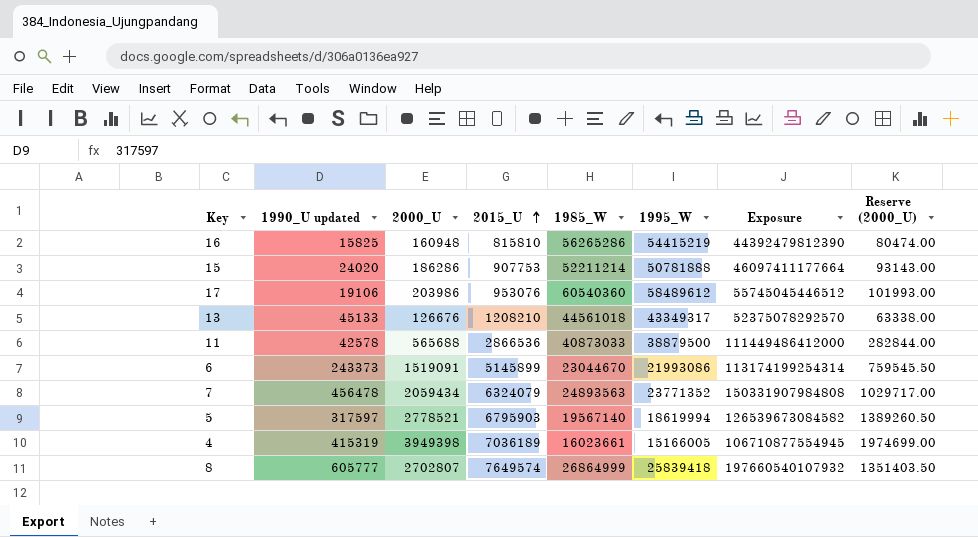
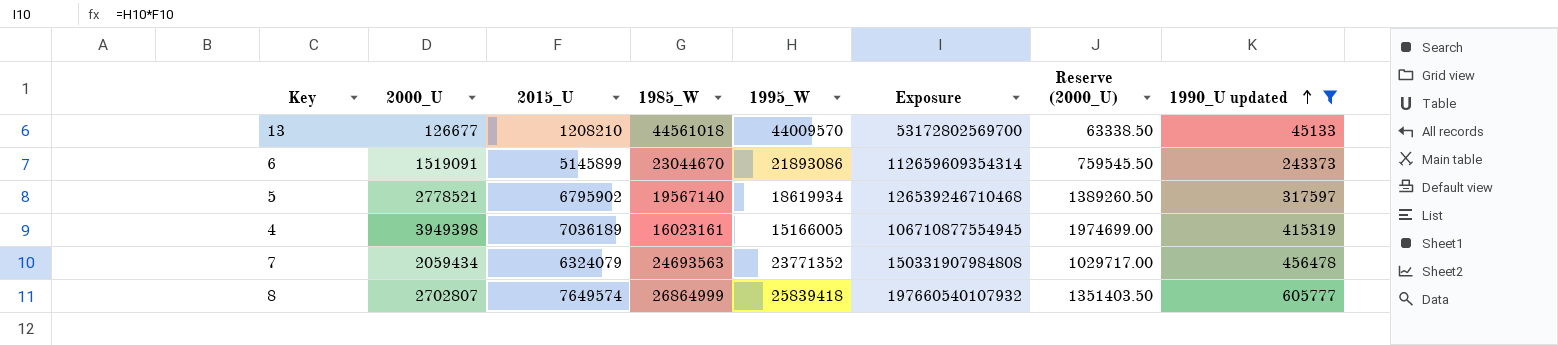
filter: none -> 1990_U updated >= 45133
row order: 2015_U ascending -> 1990_U updated ascending
column 1990_U updated | position: 2 -> 8
13 | 2000_U: 126676 -> 126677
13 | 1995_W: 43349317 -> 44009570
13 | Exposure: 52375078292570 -> 53172802569700
13 | Reserve (2000_U): 63338.00 -> 63338.50
6 | 1995_W: 21993086 -> 21893086
6 | Exposure: 113174199254314 -> 112659609354314
5 | 2015_U: 6795903 -> 6795902
5 | 1995_W: 18619994 -> 18619934
5 | Exposure: 126539673084582 -> 126539246710468
4 | 1985_W: 16023661 -> 16023161
7 | 1985_W: 24893563 -> 24693563

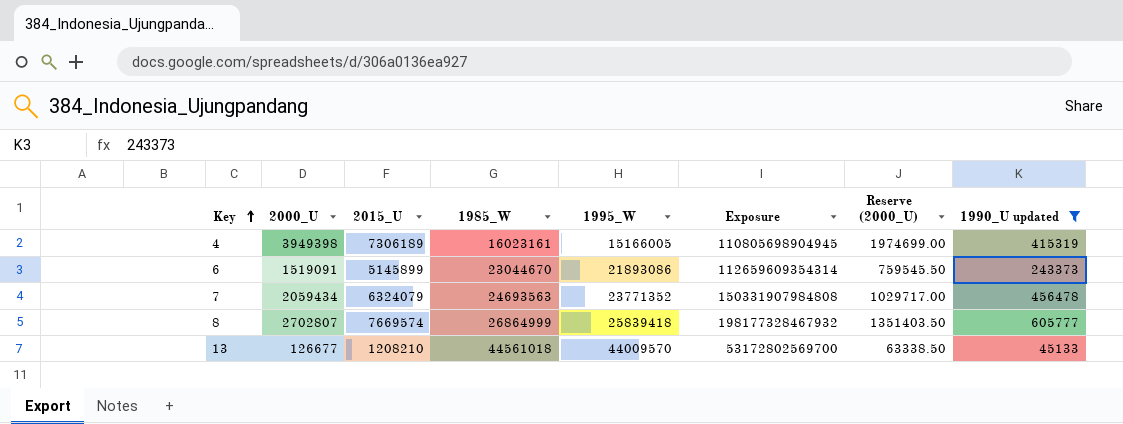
row order: 1990_U updated ascending -> Key ascending
row 5: 2778521 | 6795902 | 19567140 | 18619934 | 126539246710468 | 1389260.50 | 317597 -> none
4 | 2015_U: 7036189 -> 7306189
4 | Exposure: 106710877554945 -> 110805698904945
8 | 2015_U: 7649574 -> 7669574
8 | Exposure: 197660540107932 -> 198177328467932

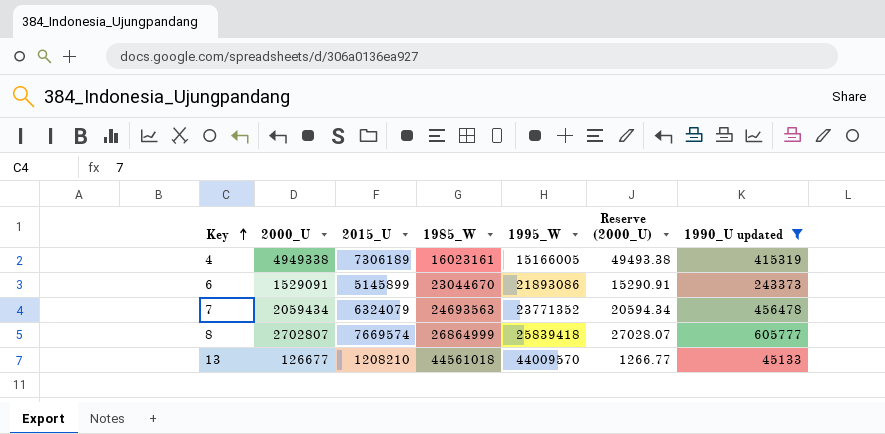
column Exposure | formula: [2015_U] * [1995_W] -> none
column Reserve (2000_U) | formula: [2000_U] * 0.5 -> [2000_U] * 0.01
4 | 2000_U: 3949398 -> 4949338
6 | 2000_U: 1519091 -> 1529091

